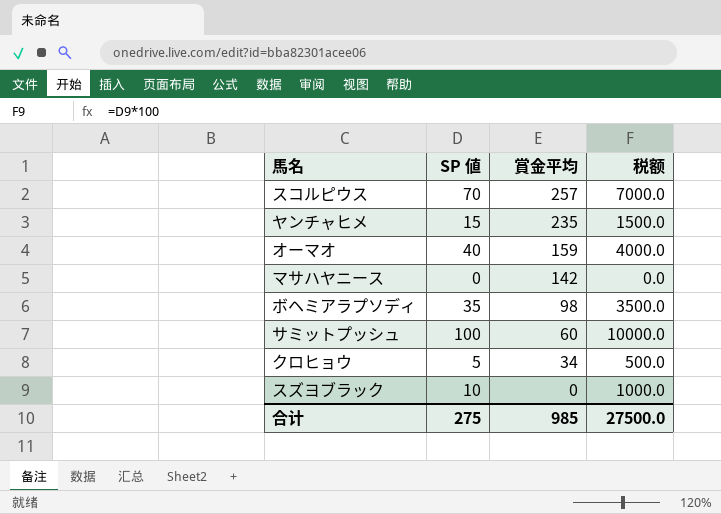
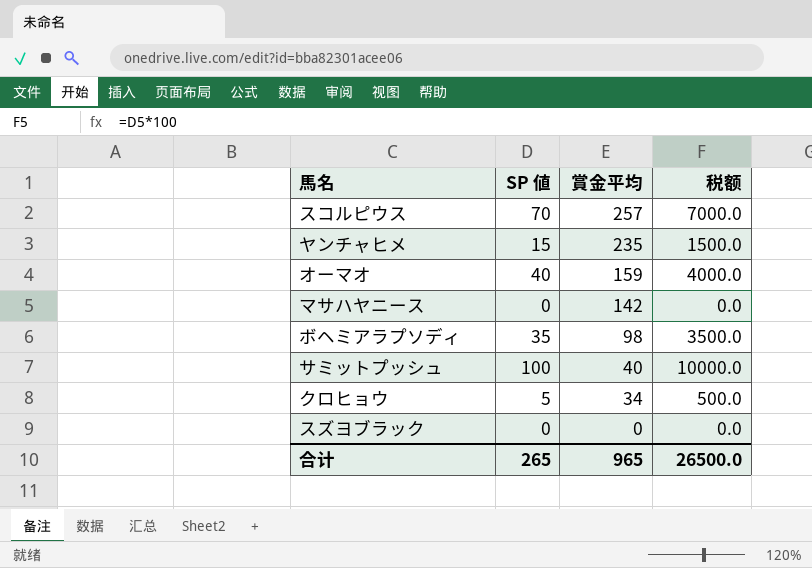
サミットプッシュ | 賞金平均: 60 -> 40
スズヨブラック | SP 値: 10 -> 0
スズヨブラック | 税额: 1000.0 -> 0.0
合计 | SP 値: 275 -> 265
合计 | 賞金平均: 985 -> 965
合计 | 税额: 27500.0 -> 26500.0

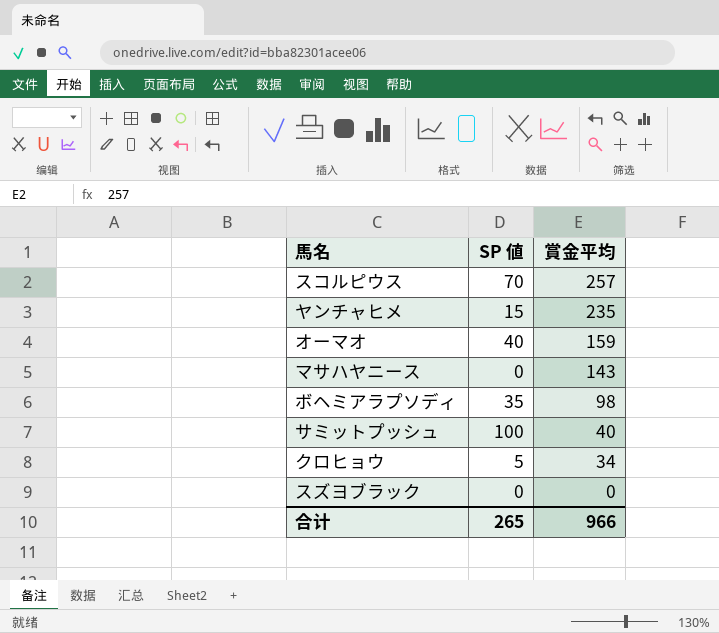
column 税额 | formula: [SP 値] * 100 -> none
マサハヤニース | 賞金平均: 142 -> 143
合计 | 賞金平均: 965 -> 966

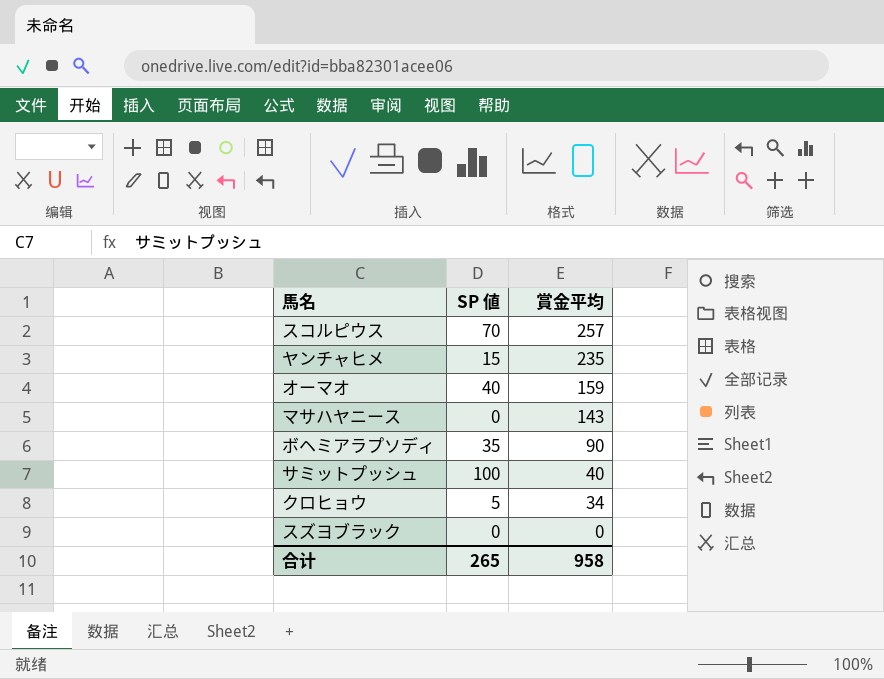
ボヘミアラプソディ | 賞金平均: 98 -> 90
合计 | 賞金平均: 966 -> 958

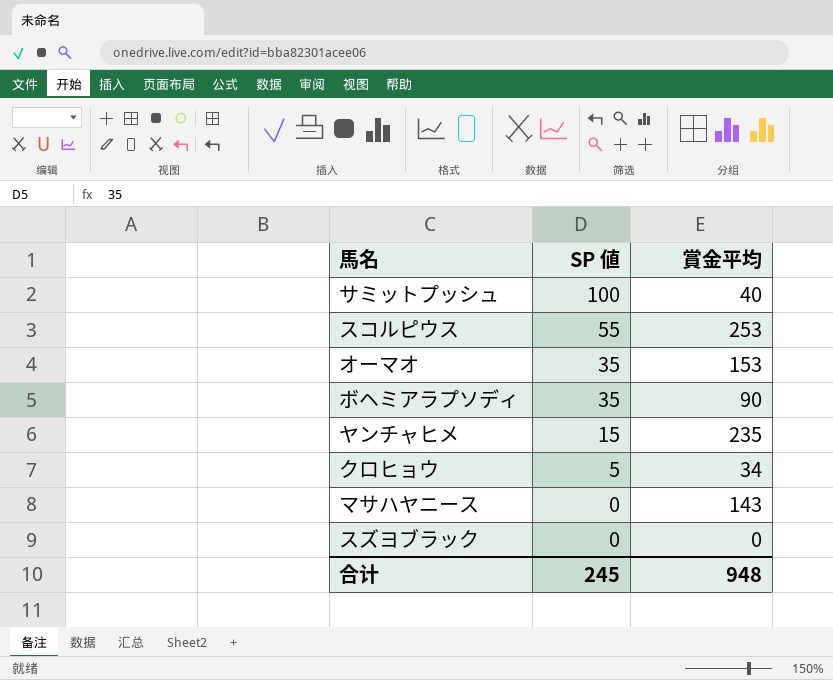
row order: 賞金平均 descending -> SP 値 descending
スコルピウス | SP 値: 70 -> 55
スコルピウス | 賞金平均: 257 -> 253
オーマオ | SP 値: 40 -> 35
オーマオ | 賞金平均: 159 -> 153
合计 | SP 値: 265 -> 245
合计 | 賞金平均: 958 -> 948

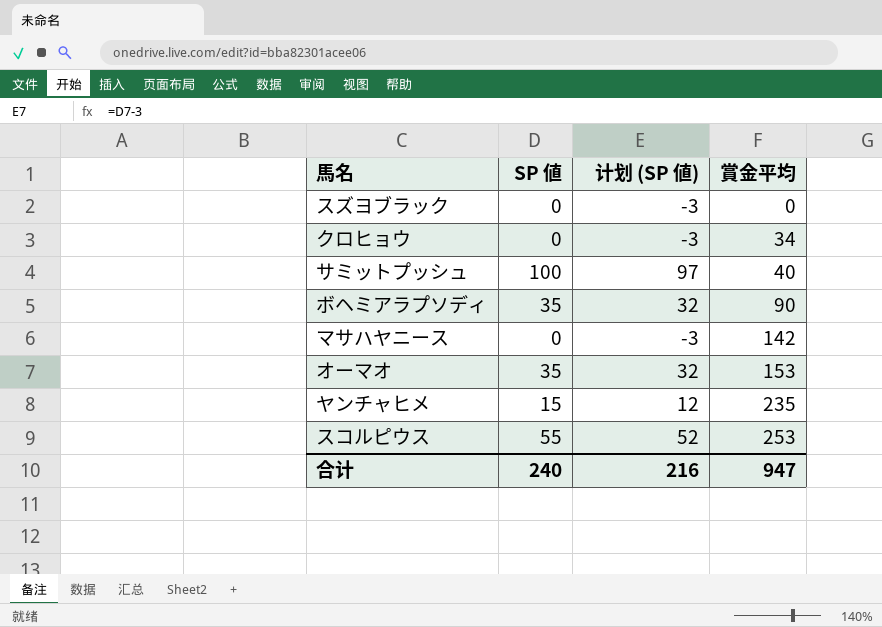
row order: SP 値 descending -> 賞金平均 ascending
column 计划 (SP 値) | formula: none -> [SP 値] - 3
クロヒョウ | SP 値: 5 -> 0
マサハヤニース | 賞金平均: 143 -> 142
合计 | SP 値: 245 -> 240
合计 | 賞金平均: 948 -> 947

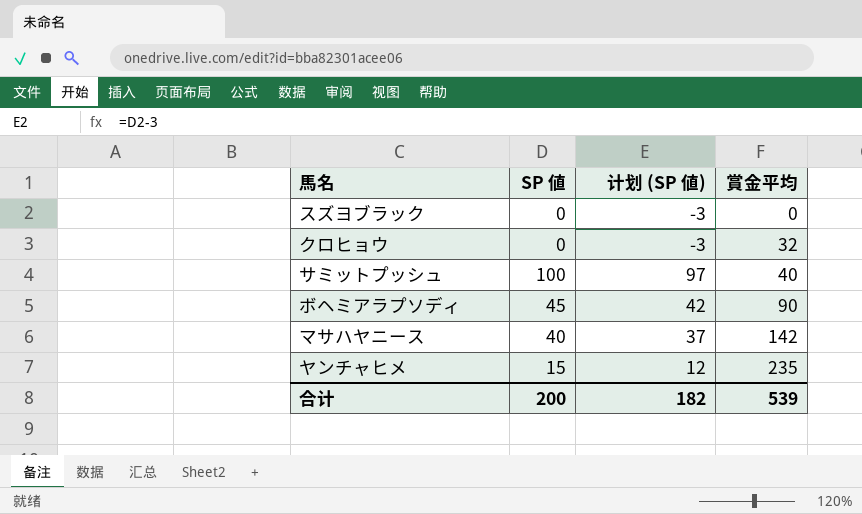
row オーマオ: 35 | 32 | 153 -> none
row スコルピウス: 55 | 52 | 253 -> none
クロヒョウ | 賞金平均: 34 -> 32
ボヘミアラプソディ | SP 値: 35 -> 45
ボヘミアラプソディ | 计划 (SP 値): 32 -> 42
マサハヤニース | SP 値: 0 -> 40
マサハヤニース | 计划 (SP 値): -3 -> 37
合计 | SP 値: 240 -> 200
合计 | 计划 (SP 値): 216 -> 182
合计 | 賞金平均: 947 -> 539

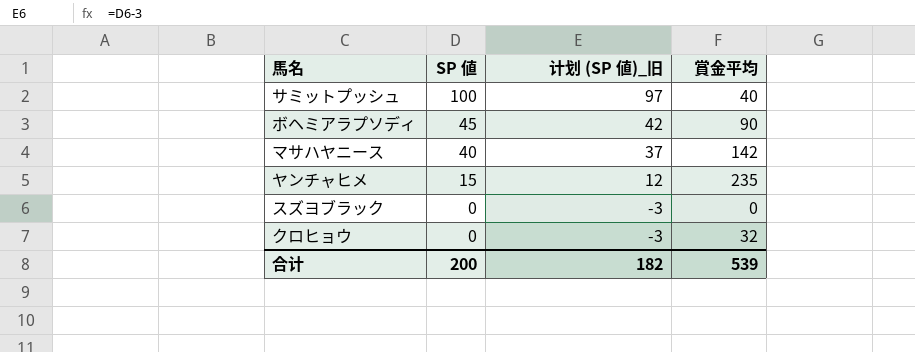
row order: 賞金平均 ascending -> SP 値 descending
column name: 计划 (SP 値) -> 计划 (SP 値)_旧

